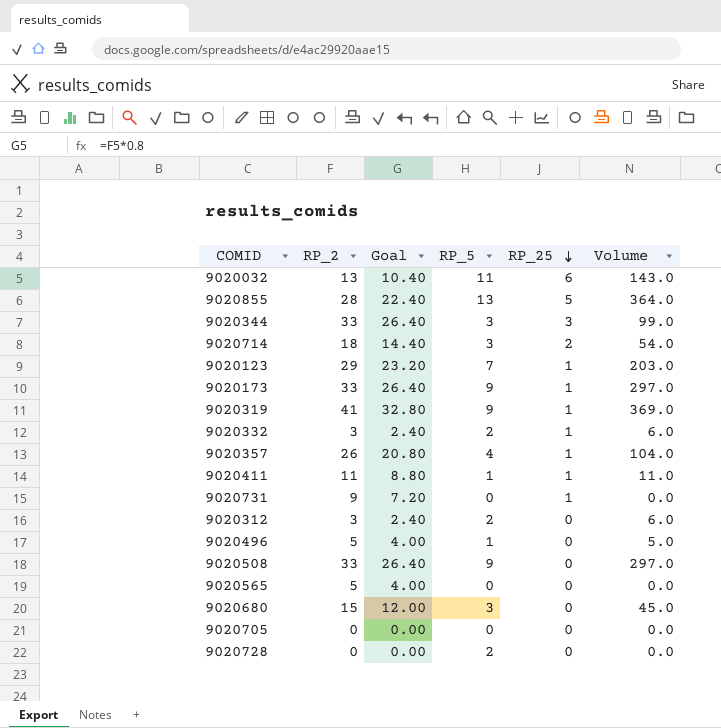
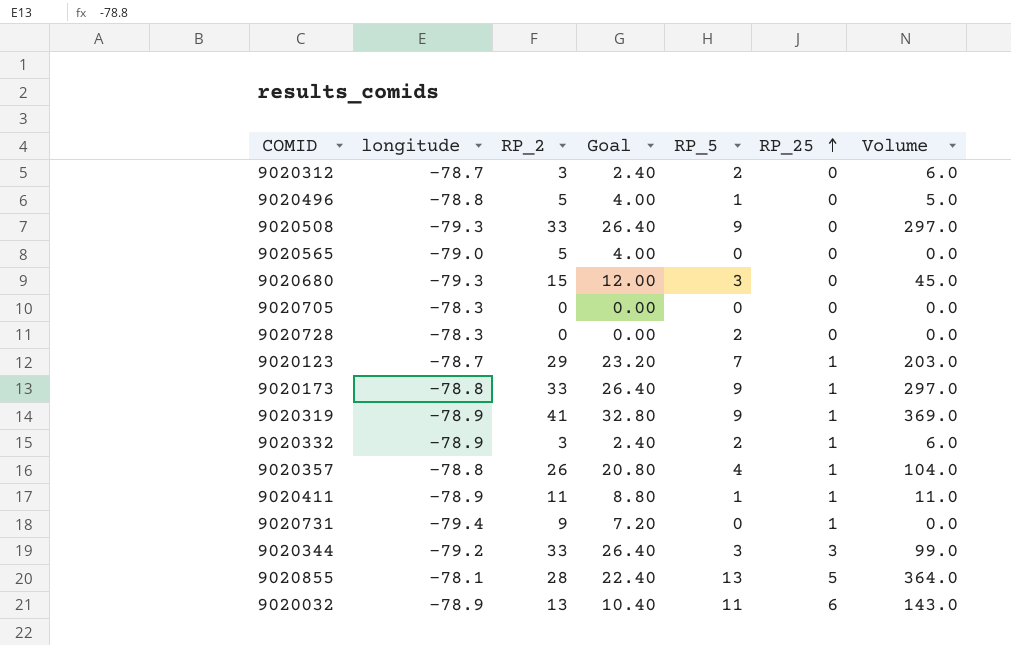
row order: RP_25 descending -> RP_25 ascending
column longitude | position: none -> 2
row 9020714: 18 | 14.40 | 3 | 2 | 54.0 -> none

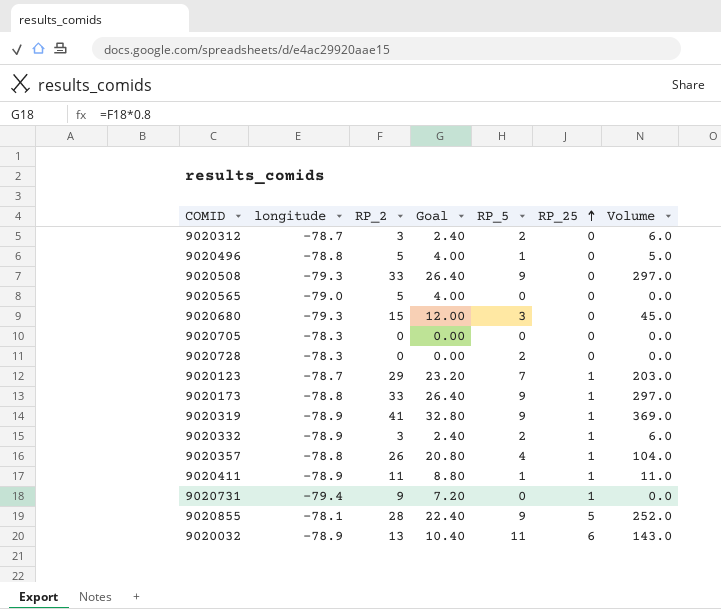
row 9020344: -79.2 | 33 | 26.40 | 3 | 3 | 99.0 -> none
9020855 | RP_5: 13 -> 9
9020855 | Volume: 364.0 -> 252.0

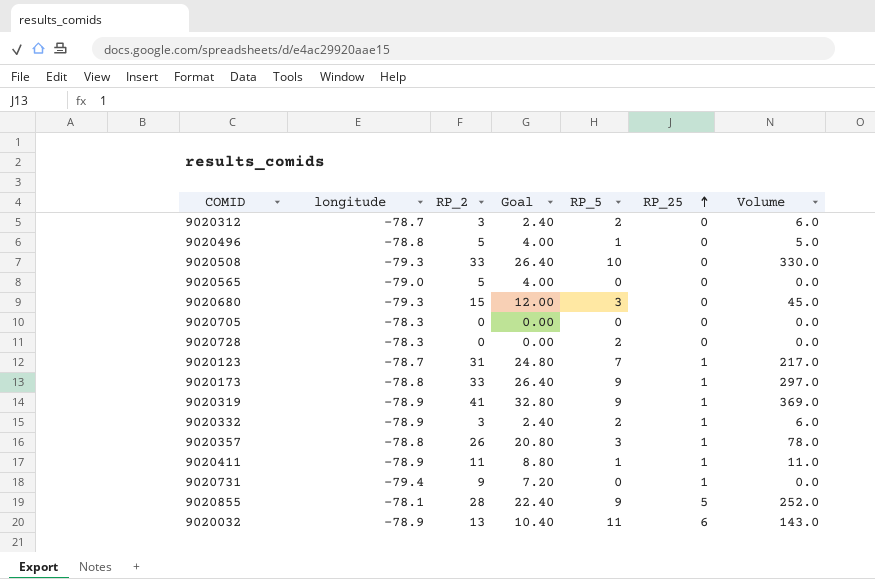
9020508 | RP_5: 9 -> 10
9020508 | Volume: 297.0 -> 330.0
9020123 | RP_2: 29 -> 31
9020123 | Goal: 23.20 -> 24.80
9020123 | Volume: 203.0 -> 217.0
9020357 | RP_5: 4 -> 3
9020357 | Volume: 104.0 -> 78.0

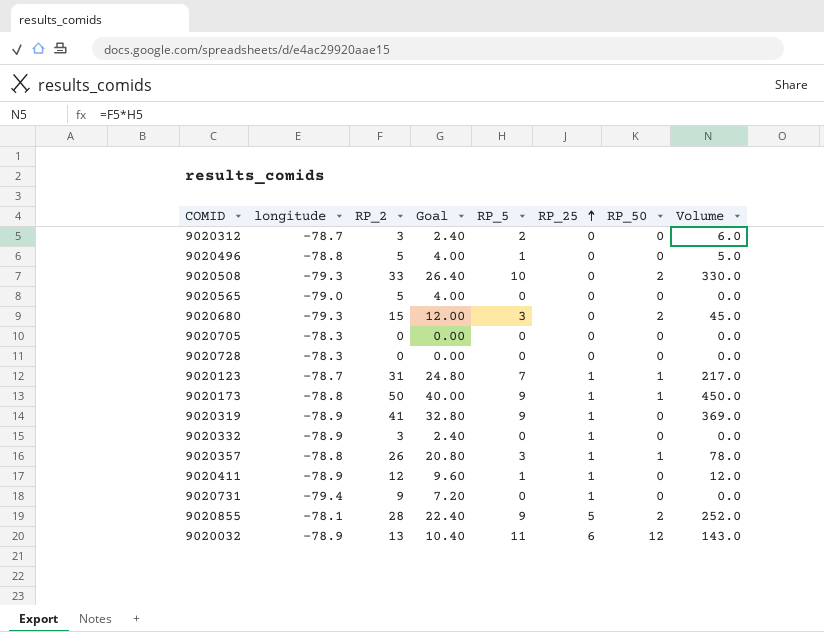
column RP_50 | position: none -> 7
9020728 | RP_5: 2 -> 0
9020173 | RP_2: 33 -> 50
9020173 | Goal: 26.40 -> 40.00
9020173 | Volume: 297.0 -> 450.0
9020332 | RP_5: 2 -> 0
9020332 | Volume: 6.0 -> 0.0
9020411 | RP_2: 11 -> 12
9020411 | Goal: 8.80 -> 9.60
9020411 | Volume: 11.0 -> 12.0

